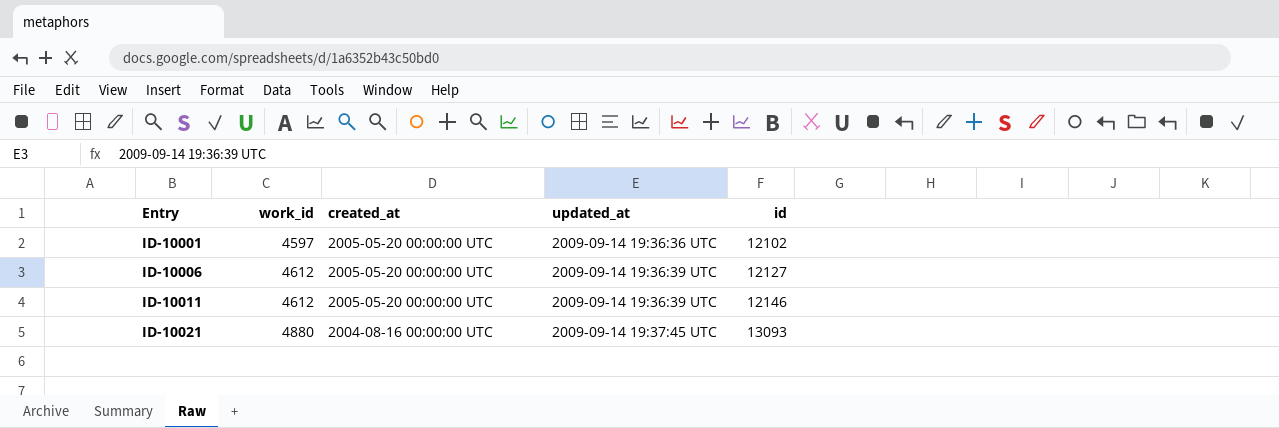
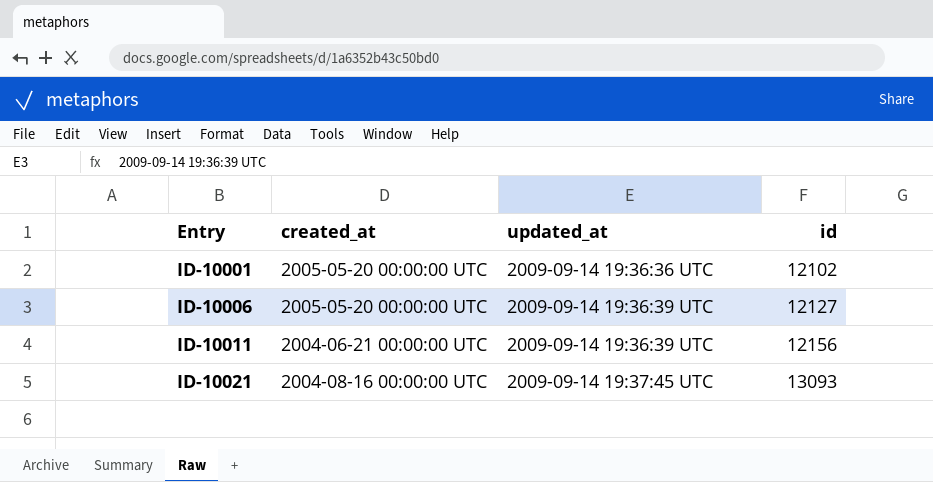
column work_id | position: 2 -> none
ID-10011 | created_at: 2005-05-20 00:00:00 UTC -> 2004-06-21 00:00:00 UTC
ID-10011 | id: 12146 -> 12156

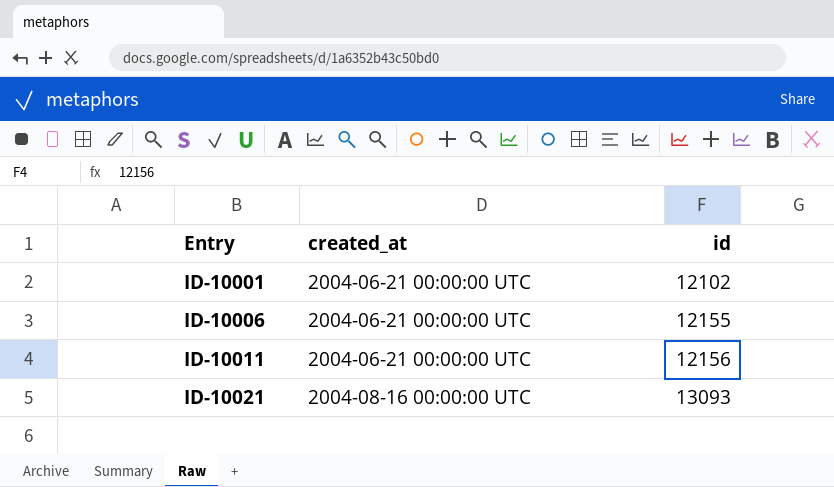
column updated_at | position: 3 -> none
ID-10001 | created_at: 2005-05-20 00:00:00 UTC -> 2004-06-21 00:00:00 UTC
ID-10006 | created_at: 2005-05-20 00:00:00 UTC -> 2004-06-21 00:00:00 UTC
ID-10006 | id: 12127 -> 12155

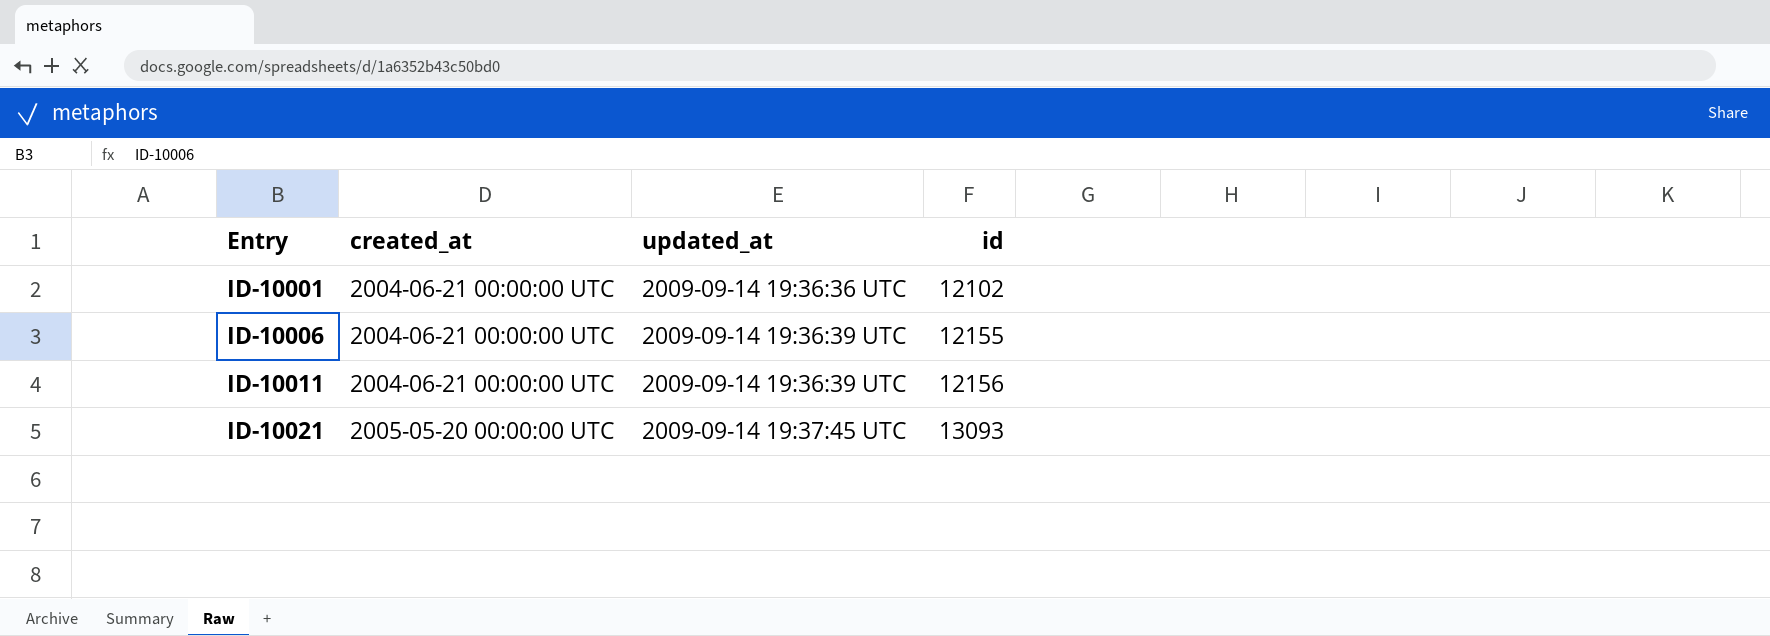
column updated_at | position: none -> 3
ID-10021 | created_at: 2004-08-16 00:00:00 UTC -> 2005-05-20 00:00:00 UTC

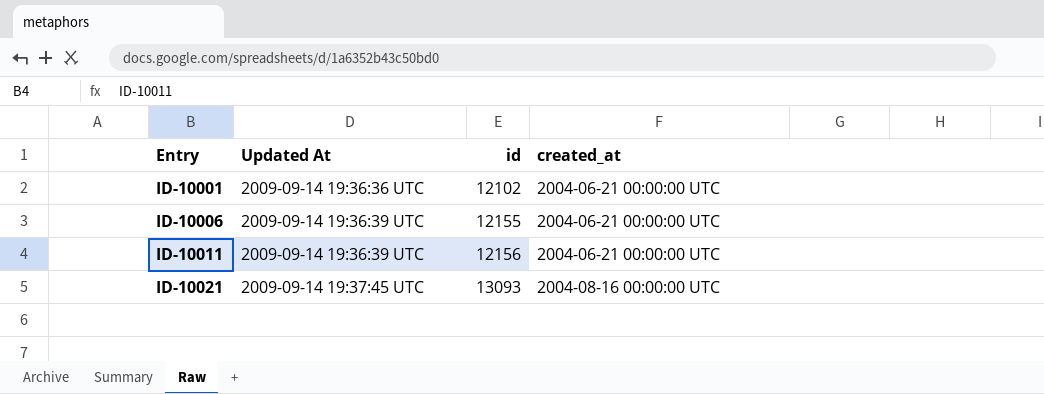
column name: updated_at -> Updated At
column created_at | position: 2 -> 4
ID-10021 | created_at: 2005-05-20 00:00:00 UTC -> 2004-08-16 00:00:00 UTC

